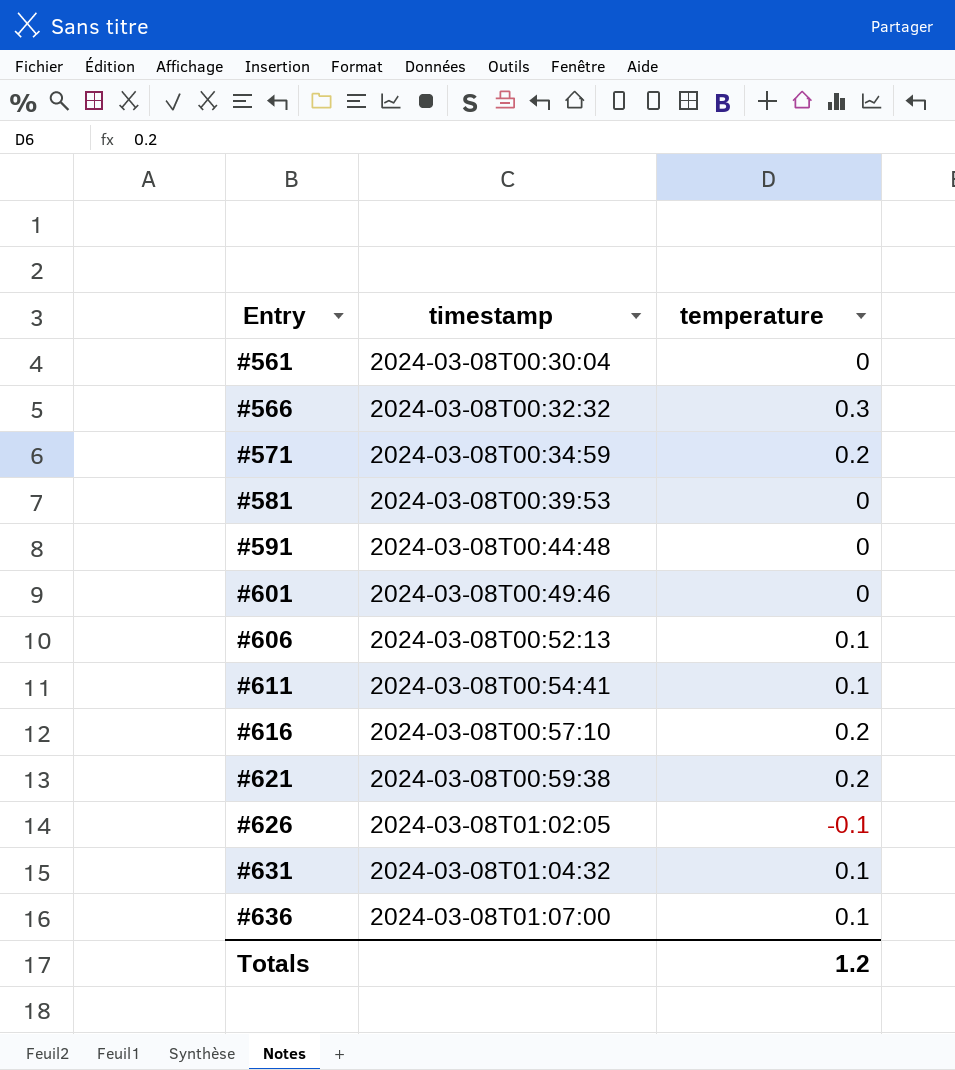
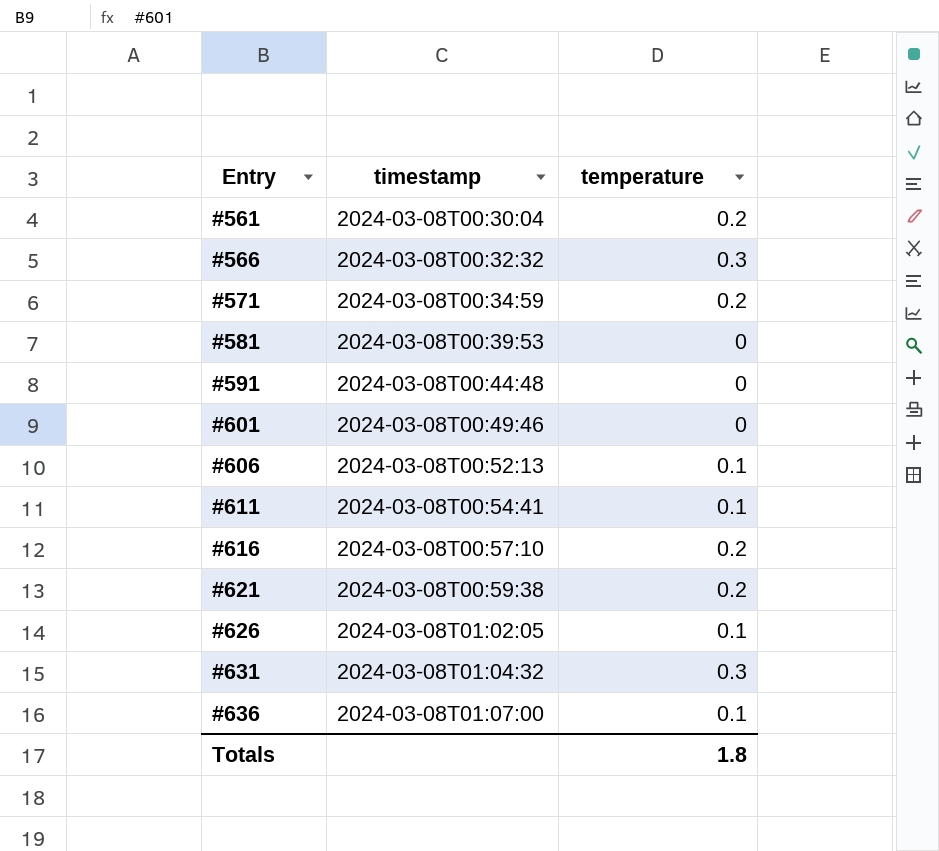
#561 | temperature: 0 -> 0.2
#626 | temperature: -0.1 -> 0.1
#631 | temperature: 0.1 -> 0.3
Totals | temperature: 1.2 -> 1.8

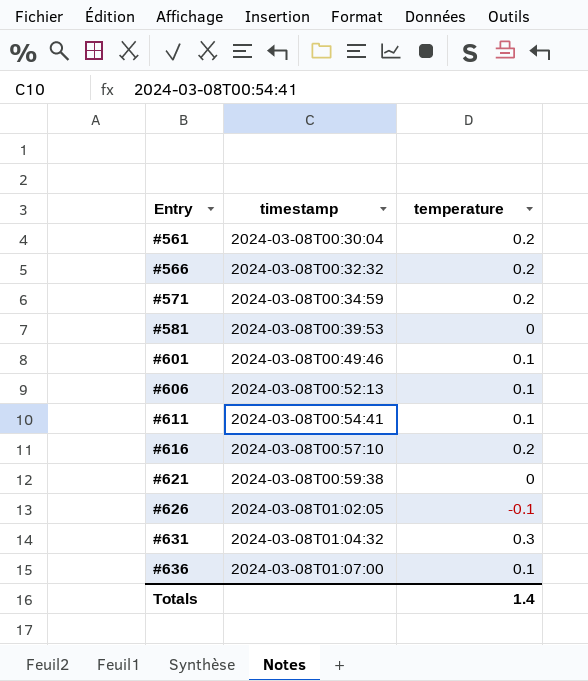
row #591: 2024-03-08T00:44:48 | 0 -> none
#566 | temperature: 0.3 -> 0.2
#601 | temperature: 0 -> 0.1
#621 | temperature: 0.2 -> 0
#626 | temperature: 0.1 -> -0.1
Totals | temperature: 1.8 -> 1.4

